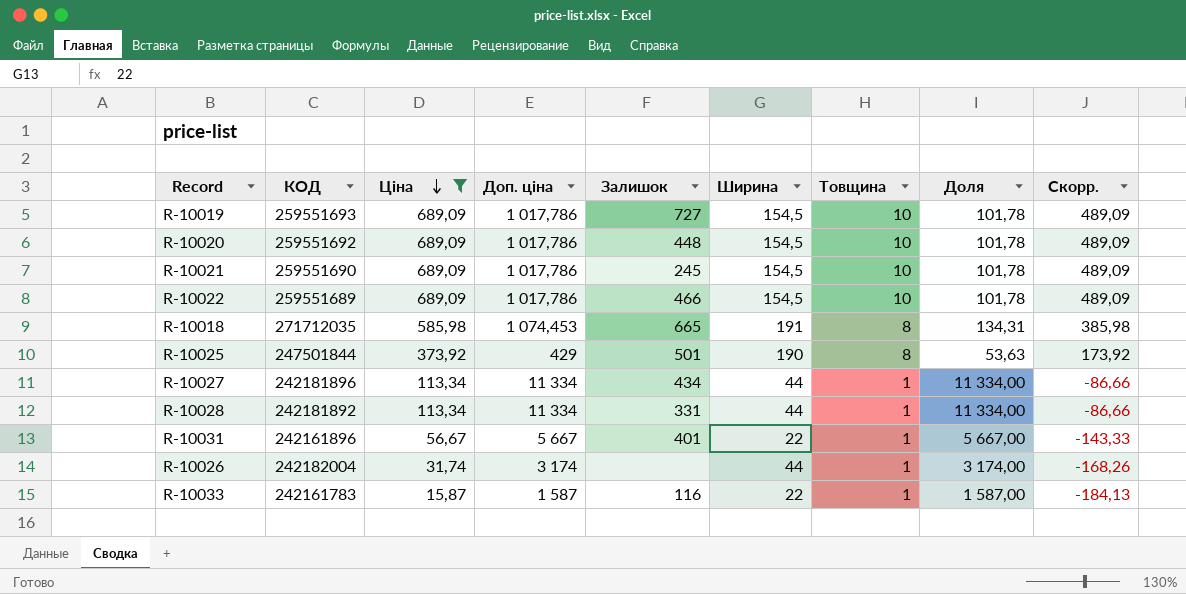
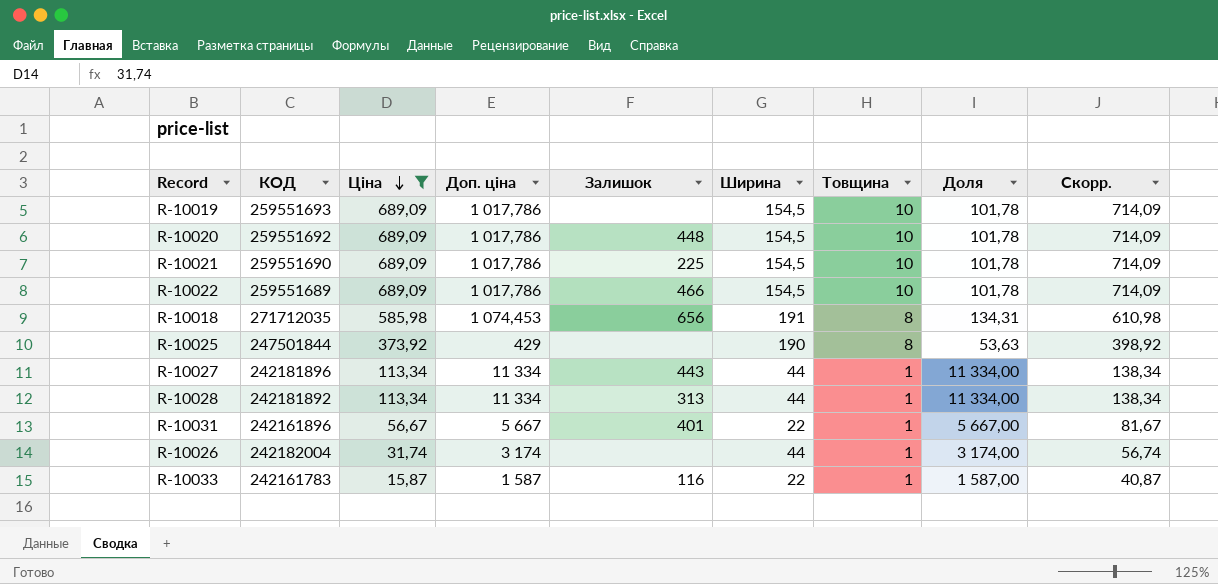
column Скорр. | formula: [Ціна] - 200 -> [Ціна] + 25
R-10019 | Залишок: 727 -> none
R-10021 | Залишок: 245 -> 225
R-10018 | Залишок: 665 -> 656
R-10025 | Залишок: 501 -> none
R-10027 | Залишок: 434 -> 443
R-10028 | Залишок: 331 -> 313

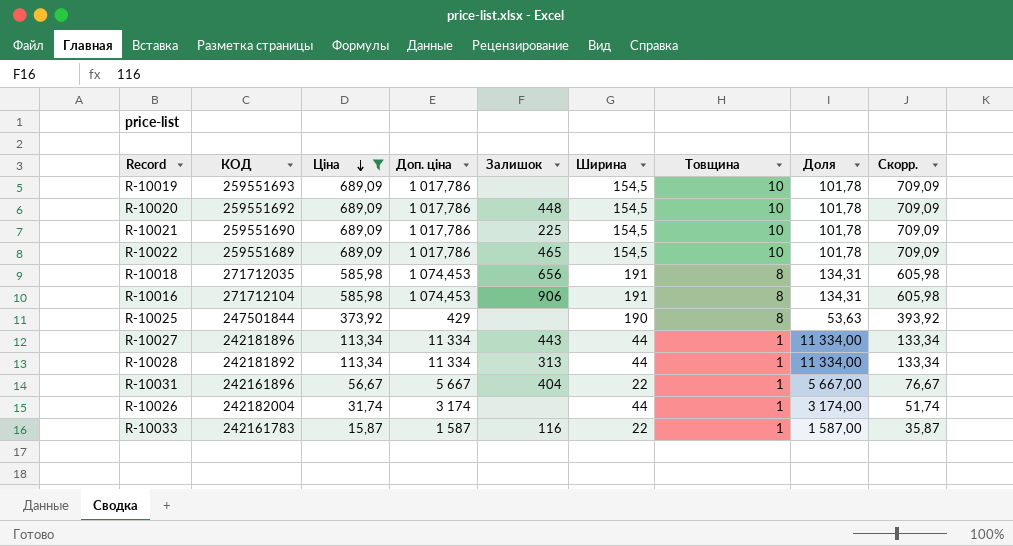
column Скорр. | formula: [Ціна] + 25 -> [Ціна] + 20
R-10022 | Залишок: 466 -> 465
row R-10016: none -> 271712104 | 585,98 | 1 074,453 | 906 | 191 | 8 | 134,31 | 605,98
R-10031 | Залишок: 401 -> 404

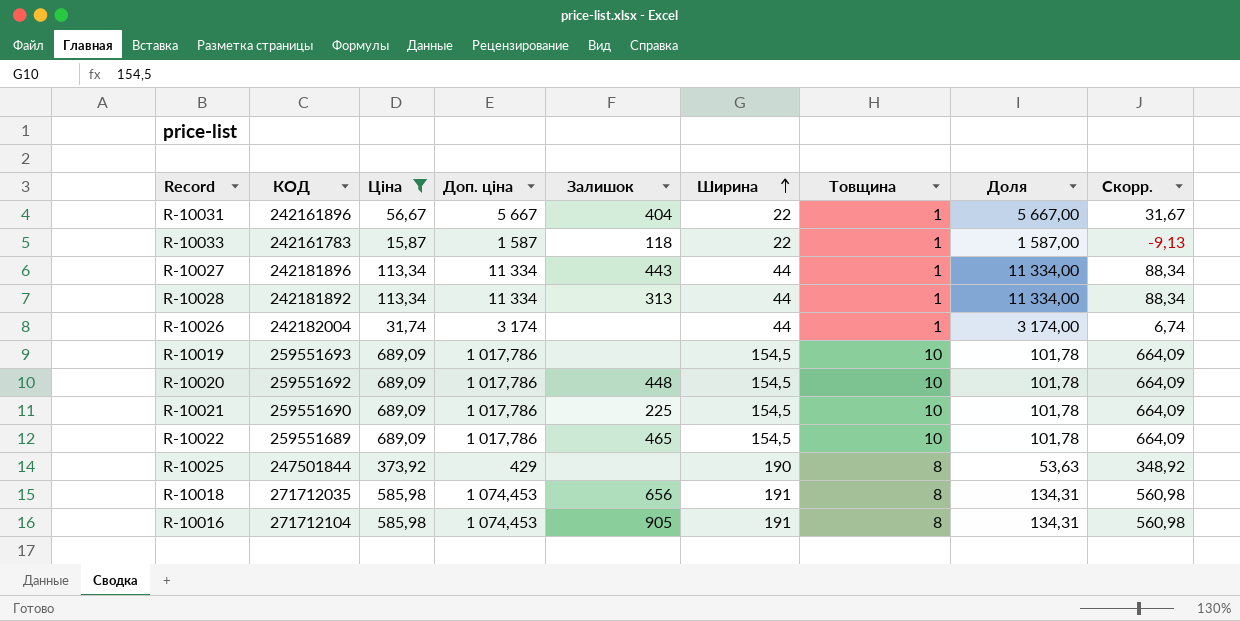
row order: Ціна descending -> Ширина ascending
column Скорр. | formula: [Ціна] + 20 -> [Ціна] - 25
R-10033 | Залишок: 116 -> 118
R-10016 | Залишок: 906 -> 905

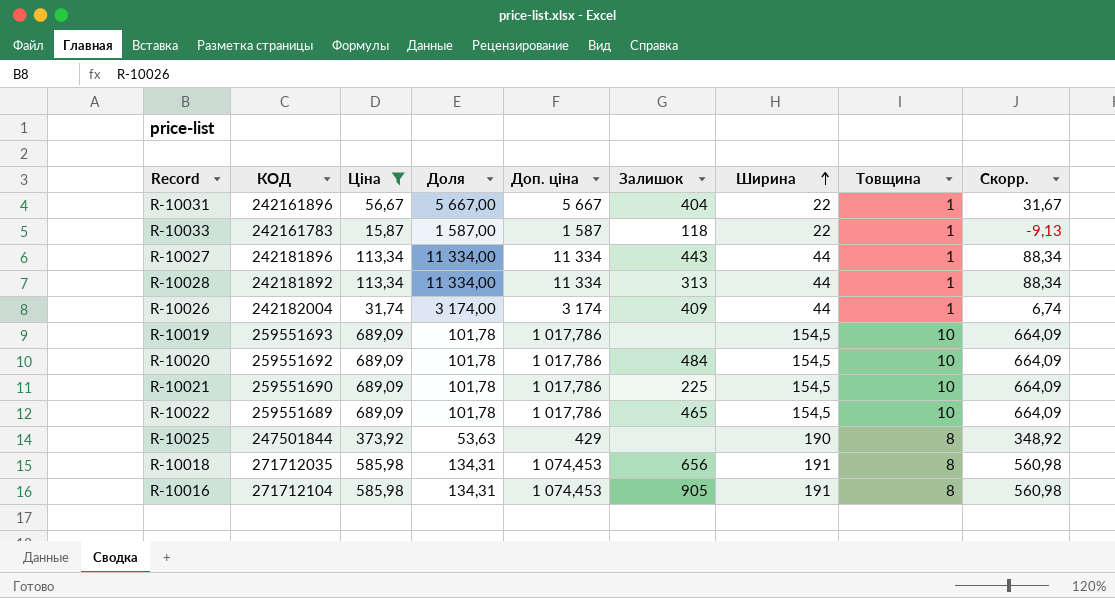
column Доля | position: 8 -> 4
R-10026 | Залишок: none -> 409
R-10020 | Залишок: 448 -> 484

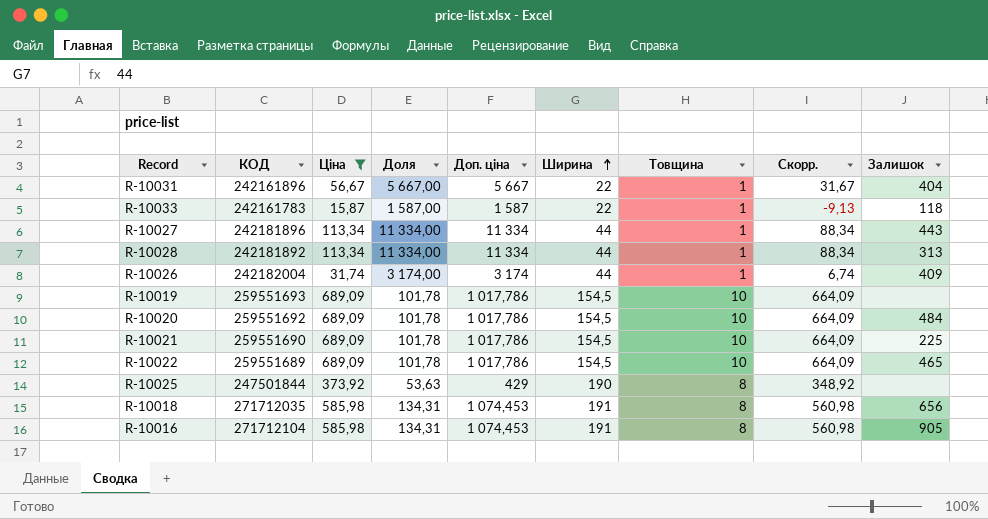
column Залишок | position: 6 -> 9

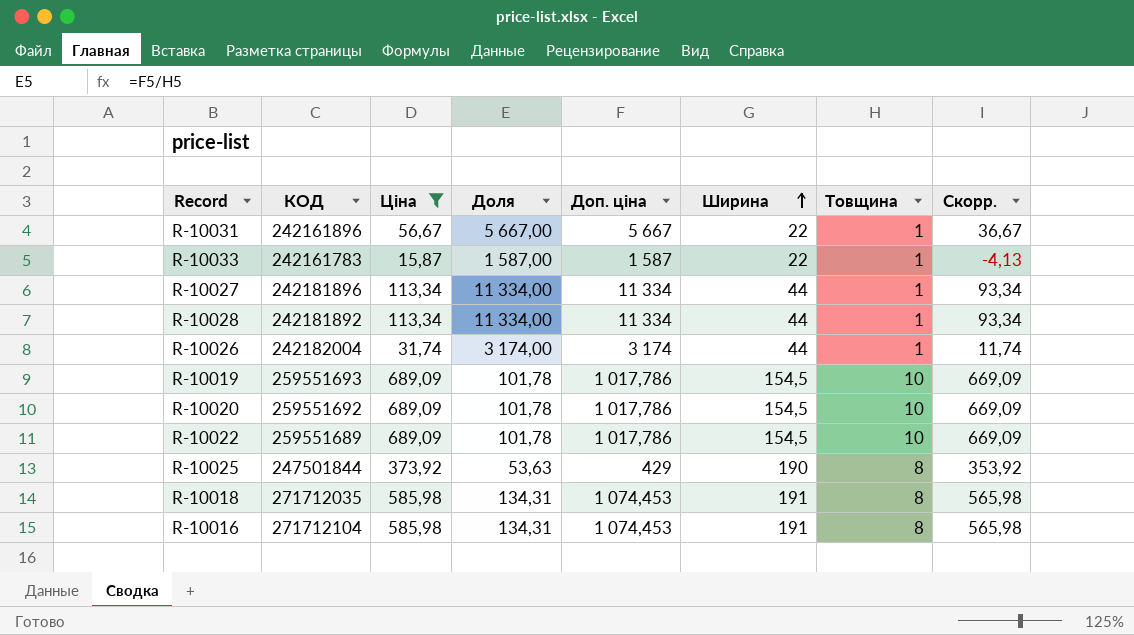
column Залишок | position: 9 -> none
column Скорр. | formula: [Ціна] - 25 -> [Ціна] - 20
row R-10021: 259551690 | 689,09 | 101,78 | 1 017,786 | 154,5 | 10 | 664,09 | 225 -> none

